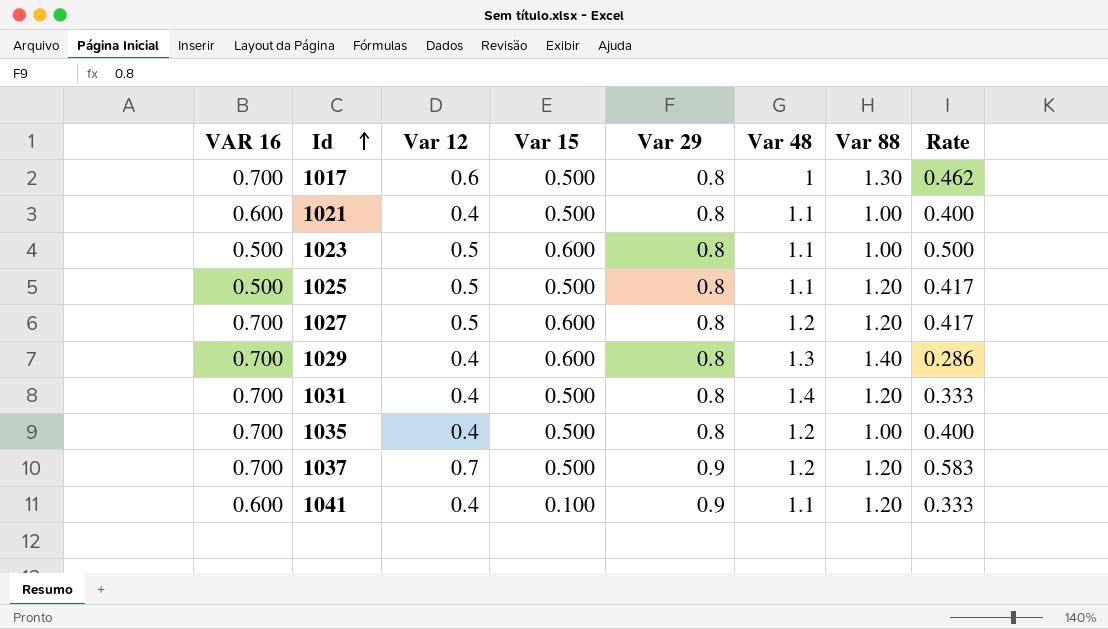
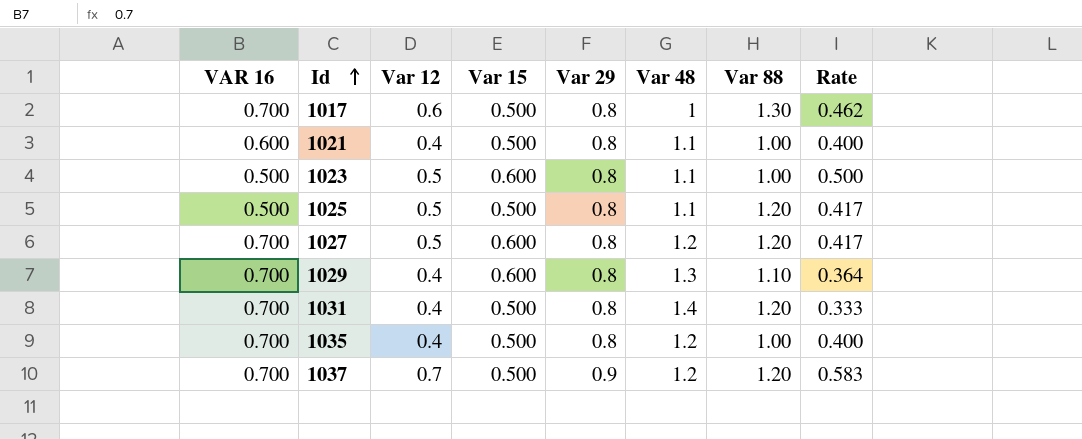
row 1041: 0.600 | 0.4 | 0.100 | 0.9 | 1.1 | 1.20 | 0.333 -> none
1029 | Var 88: 1.40 -> 1.10
1029 | Rate: 0.286 -> 0.364

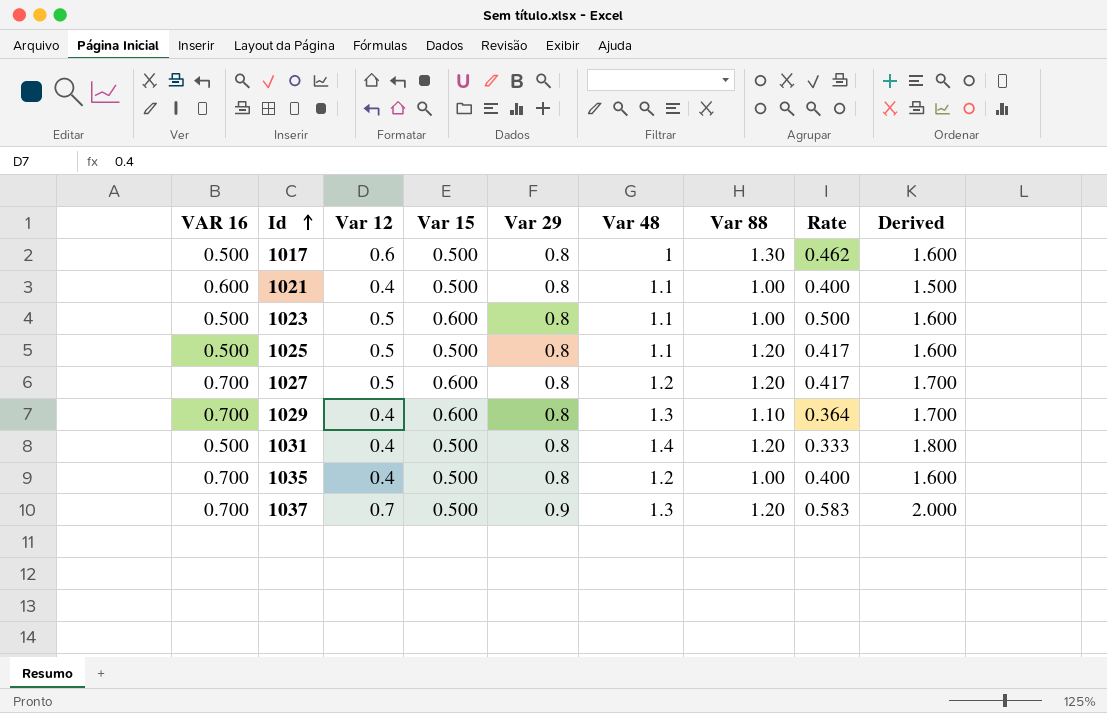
column Derived | formula: none -> [Var 12] + [Var 48]
1017 | VAR 16: 0.700 -> 0.500
1031 | VAR 16: 0.700 -> 0.500
1037 | Var 48: 1.2 -> 1.3

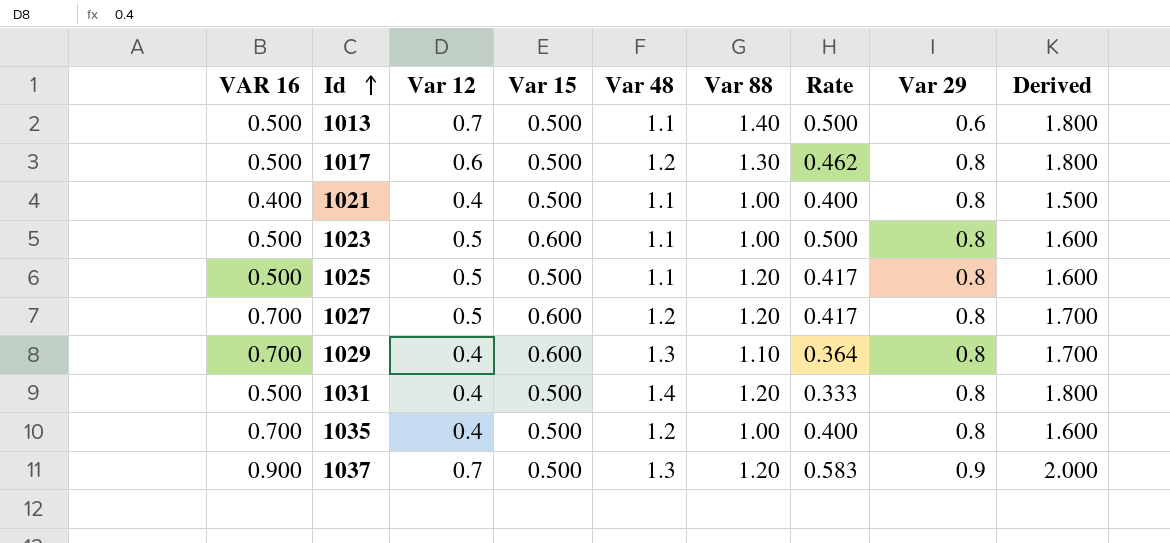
column Var 29 | position: 5 -> 8
row 1013: none -> 0.500 | 0.7 | 0.500 | 1.1 | 1.40 | 0.500 | 0.6 | 1.800
1017 | Var 48: 1 -> 1.2
1017 | Derived: 1.600 -> 1.800
1021 | VAR 16: 0.600 -> 0.400
1037 | VAR 16: 0.700 -> 0.900

